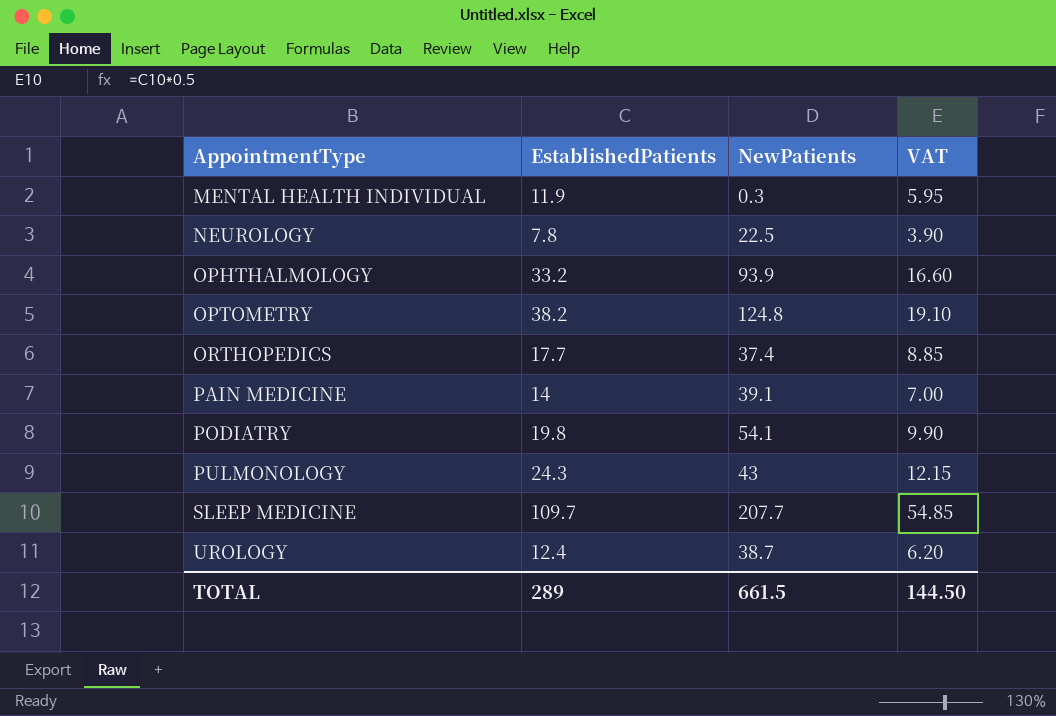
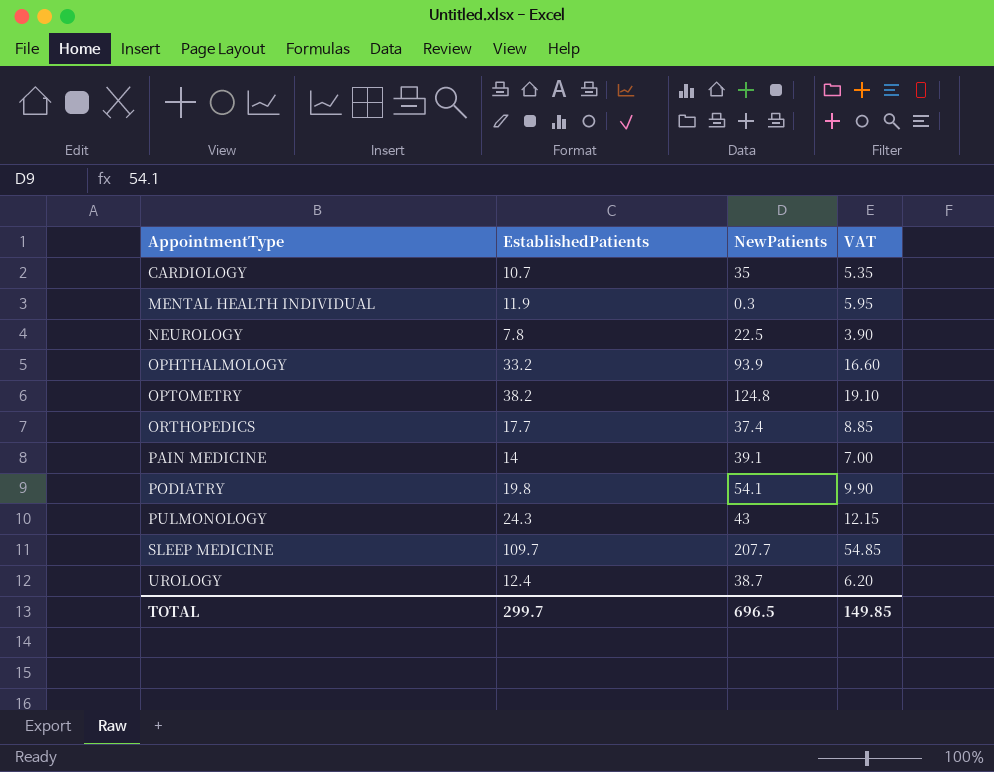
row CARDIOLOGY: none -> 10.7 | 35 | 5.35
TOTAL | EstablishedPatients: 289 -> 299.7
TOTAL | NewPatients: 661.5 -> 696.5
TOTAL | VAT: 144.50 -> 149.85

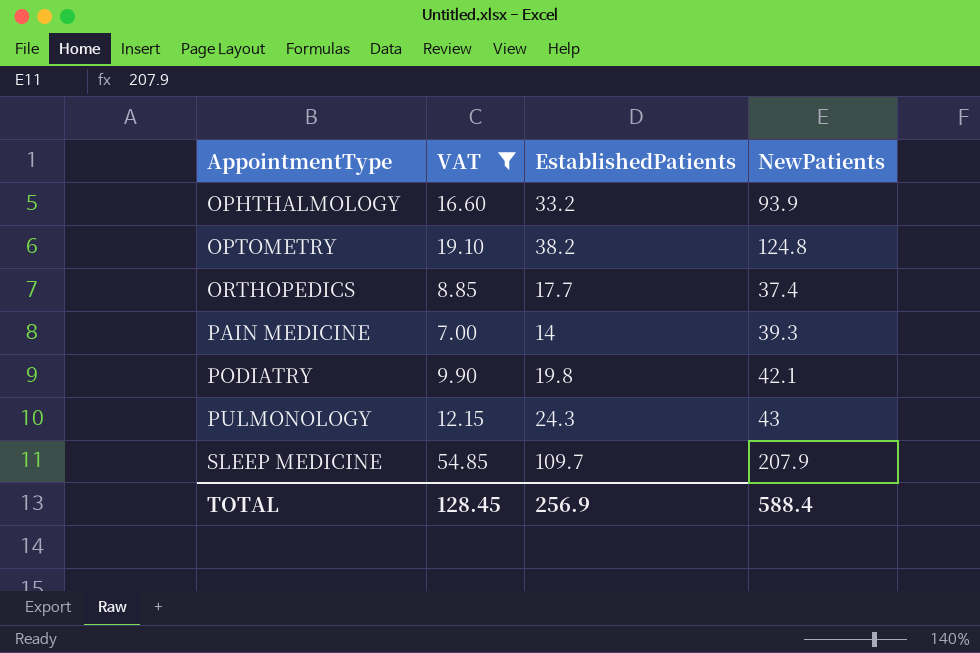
filter: none -> VAT >= 7.00
column VAT | position: 4 -> 2
PAIN MEDICINE | NewPatients: 39.1 -> 39.3
PODIATRY | NewPatients: 54.1 -> 42.1
SLEEP MEDICINE | NewPatients: 207.7 -> 207.9
TOTAL | VAT: 149.85 -> 128.45
TOTAL | EstablishedPatients: 299.7 -> 256.9
TOTAL | NewPatients: 696.5 -> 588.4

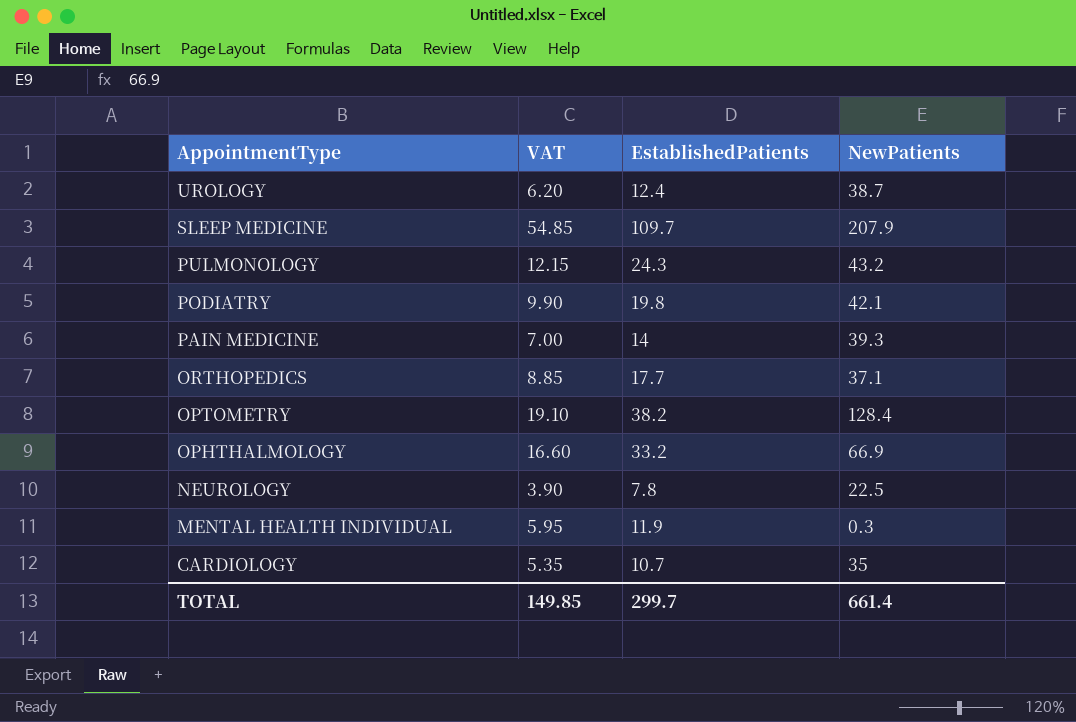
filter: VAT >= 7.00 -> none
row order: AppointmentType ascending -> AppointmentType descending
PULMONOLOGY | NewPatients: 43 -> 43.2
ORTHOPEDICS | NewPatients: 37.4 -> 37.1
OPTOMETRY | NewPatients: 124.8 -> 128.4
OPHTHALMOLOGY | NewPatients: 93.9 -> 66.9
TOTAL | VAT: 128.45 -> 149.85
TOTAL | EstablishedPatients: 256.9 -> 299.7
TOTAL | NewPatients: 588.4 -> 661.4

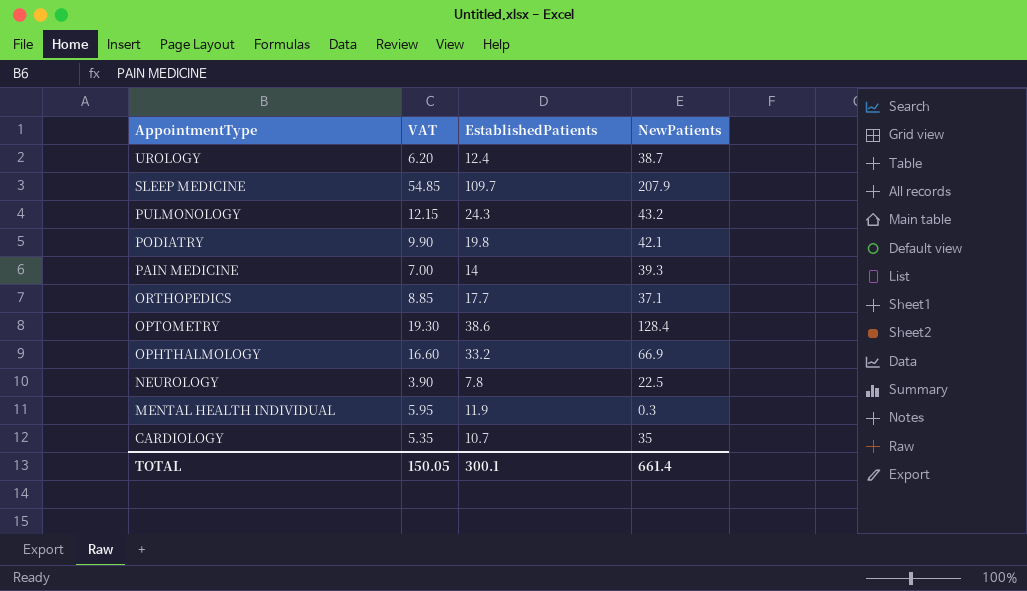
OPTOMETRY | VAT: 19.10 -> 19.30
OPTOMETRY | EstablishedPatients: 38.2 -> 38.6
TOTAL | VAT: 149.85 -> 150.05
TOTAL | EstablishedPatients: 299.7 -> 300.1

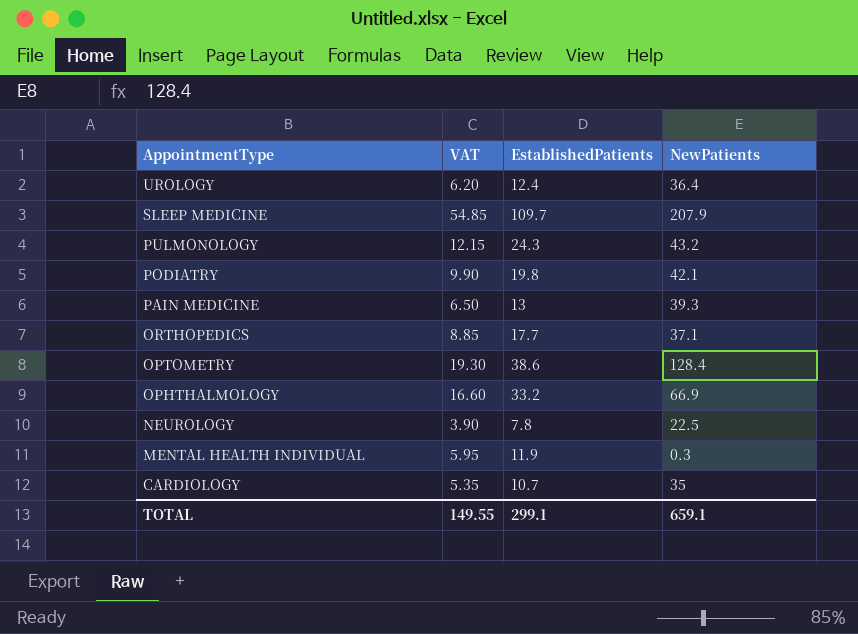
UROLOGY | NewPatients: 38.7 -> 36.4
PAIN MEDICINE | VAT: 7.00 -> 6.50
PAIN MEDICINE | EstablishedPatients: 14 -> 13
TOTAL | VAT: 150.05 -> 149.55
TOTAL | EstablishedPatients: 300.1 -> 299.1
TOTAL | NewPatients: 661.4 -> 659.1

